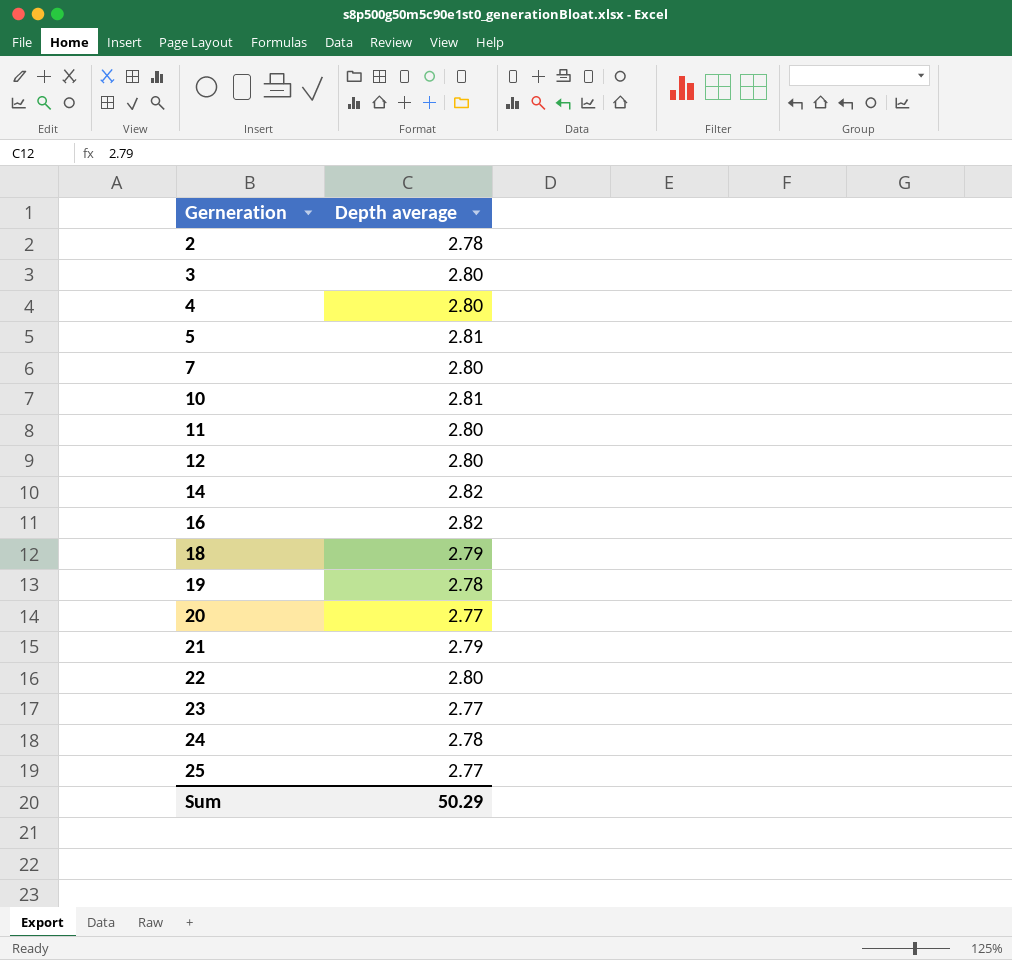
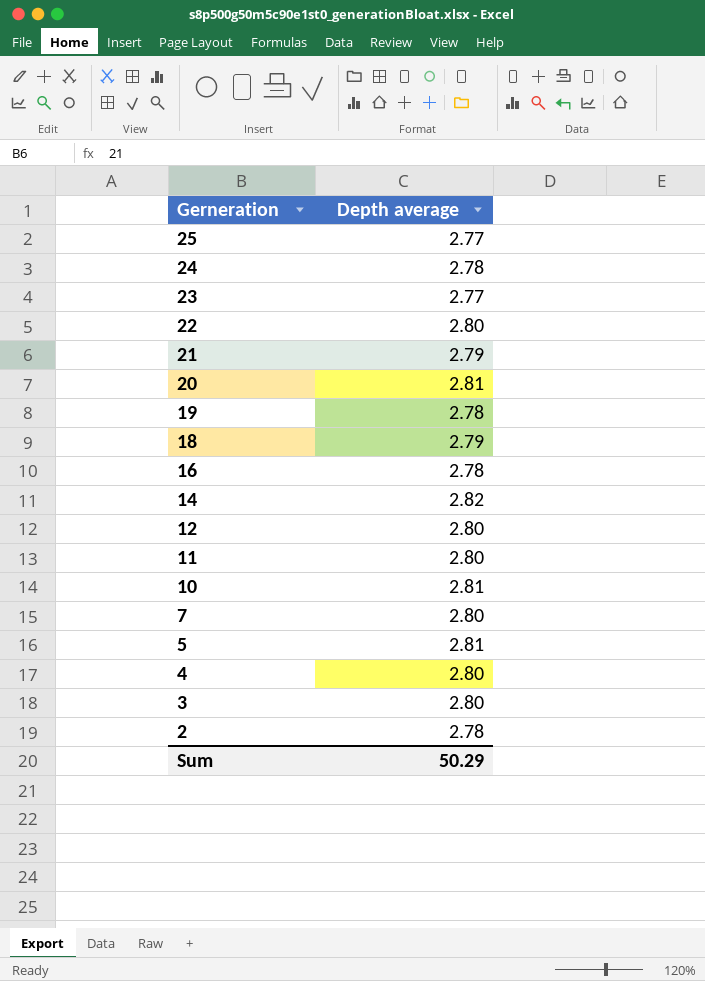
row order: Gerneration ascending -> Gerneration descending
20 | Depth average: 2.77 -> 2.81
16 | Depth average: 2.82 -> 2.78

